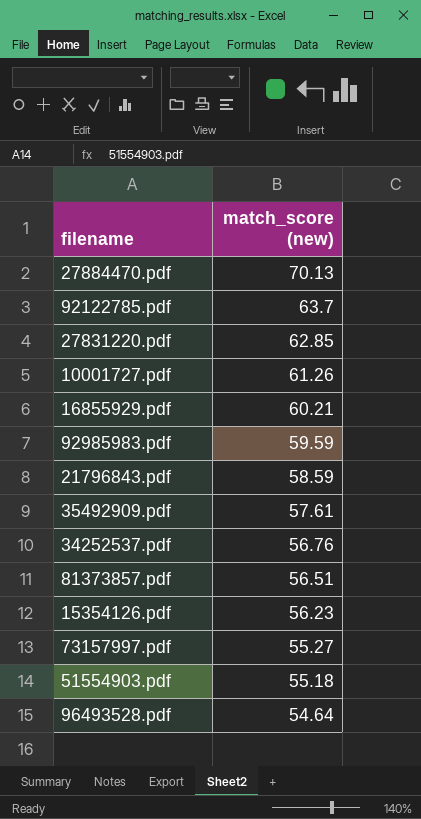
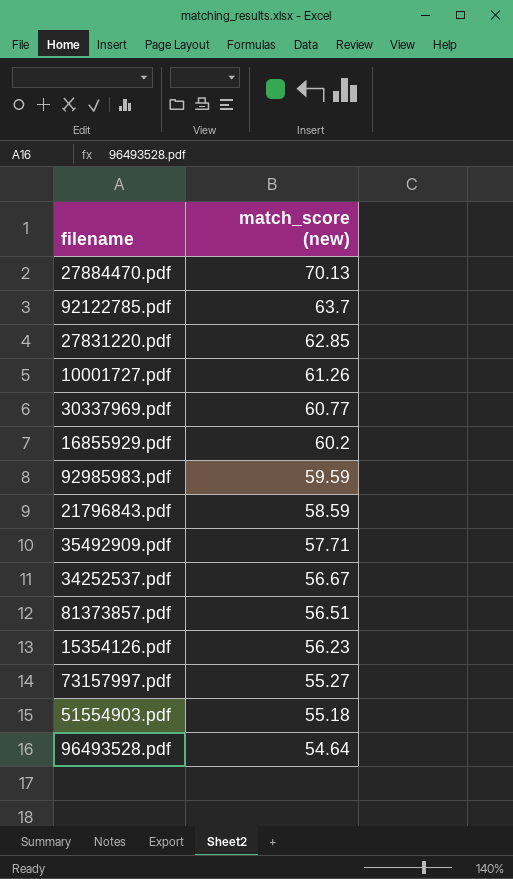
row 30337969.pdf: none -> 60.77
16855929.pdf | match_score (new): 60.21 -> 60.2
35492909.pdf | match_score (new): 57.61 -> 57.71
34252537.pdf | match_score (new): 56.76 -> 56.67

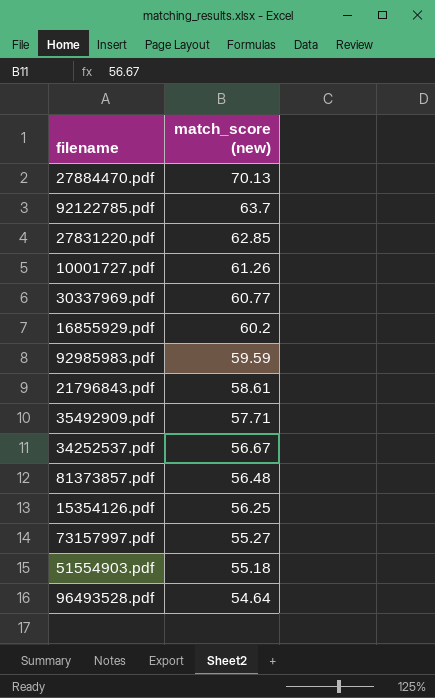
21796843.pdf | match_score (new): 58.59 -> 58.61
81373857.pdf | match_score (new): 56.51 -> 56.48
15354126.pdf | match_score (new): 56.23 -> 56.25

